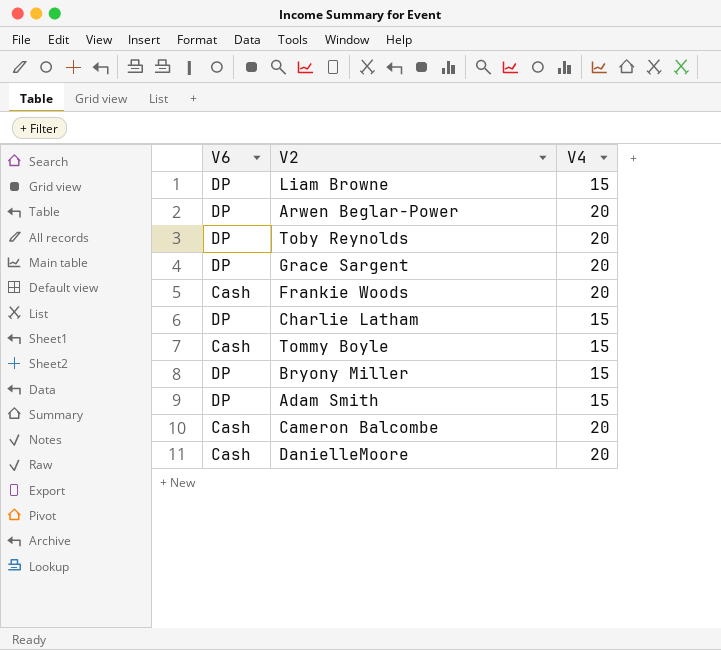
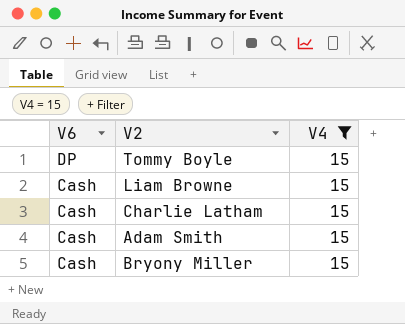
filter: none -> V4 = 15
row order: none -> V6 descending
Tommy Boyle | V6: Cash -> DP
Liam Browne | V6: DP -> Cash
Charlie Latham | V6: DP -> Cash
Adam Smith | V6: DP -> Cash
Bryony Miller | V6: DP -> Cash

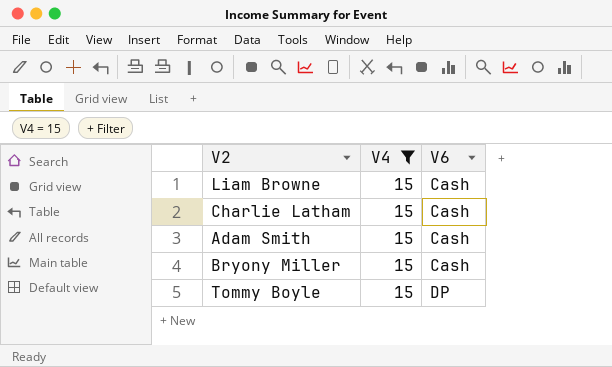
row order: V6 descending -> V6 ascending
column V6 | position: 1 -> 3

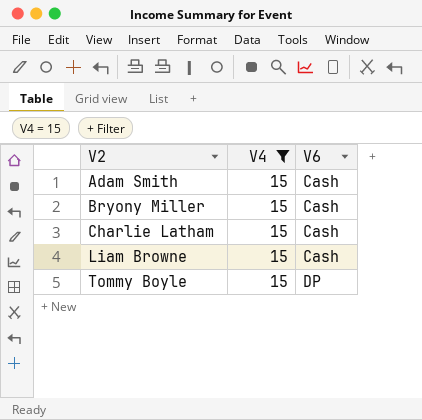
row order: V6 ascending -> V2 ascending

